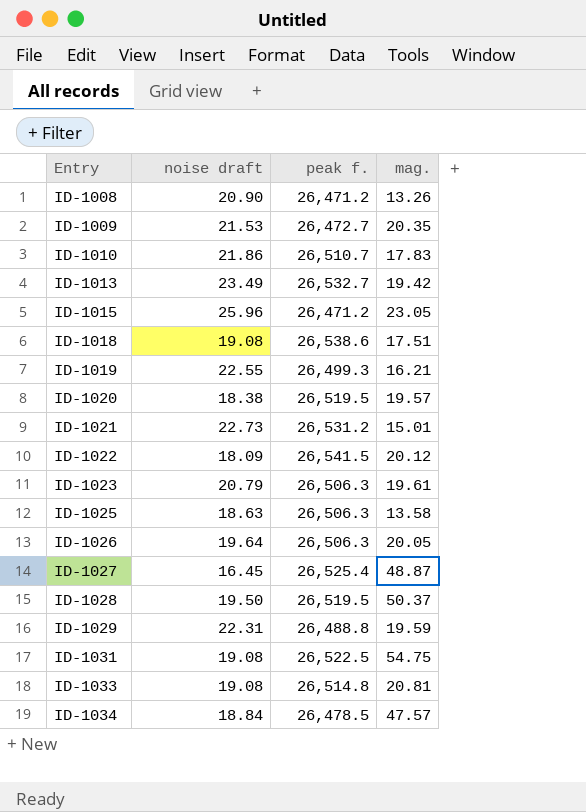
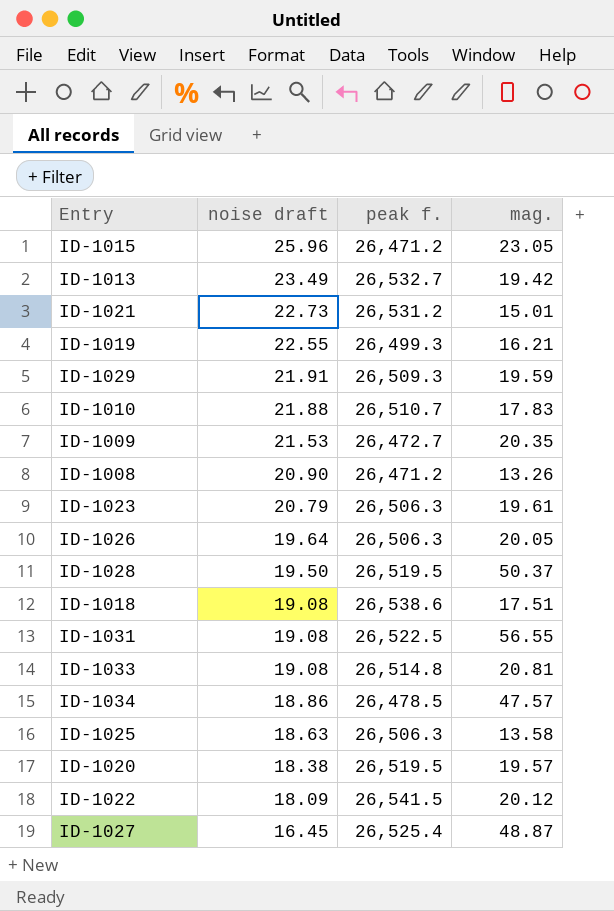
row order: Entry ascending -> noise draft descending
ID-1029 | noise draft: 22.31 -> 21.91
ID-1029 | peak f.: 26,488.8 -> 26,509.3
ID-1010 | noise draft: 21.86 -> 21.88
ID-1031 | mag.: 54.75 -> 56.55
ID-1034 | noise draft: 18.84 -> 18.86

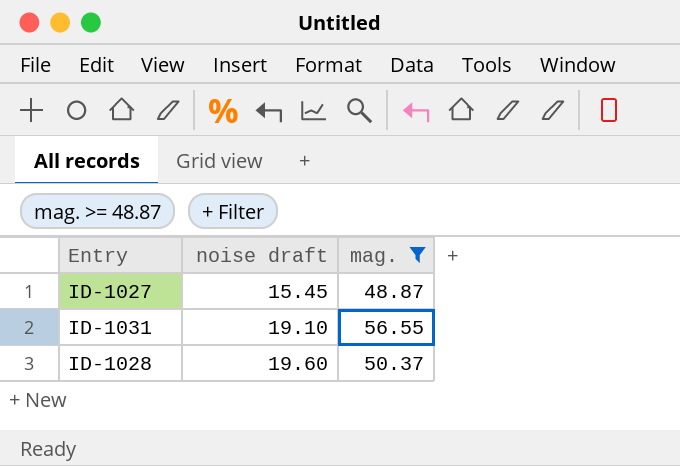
filter: none -> mag. >= 48.87
row order: noise draft descending -> noise draft ascending
column peak f. | position: 3 -> none
ID-1027 | noise draft: 16.45 -> 15.45
ID-1031 | noise draft: 19.08 -> 19.10
ID-1028 | noise draft: 19.50 -> 19.60

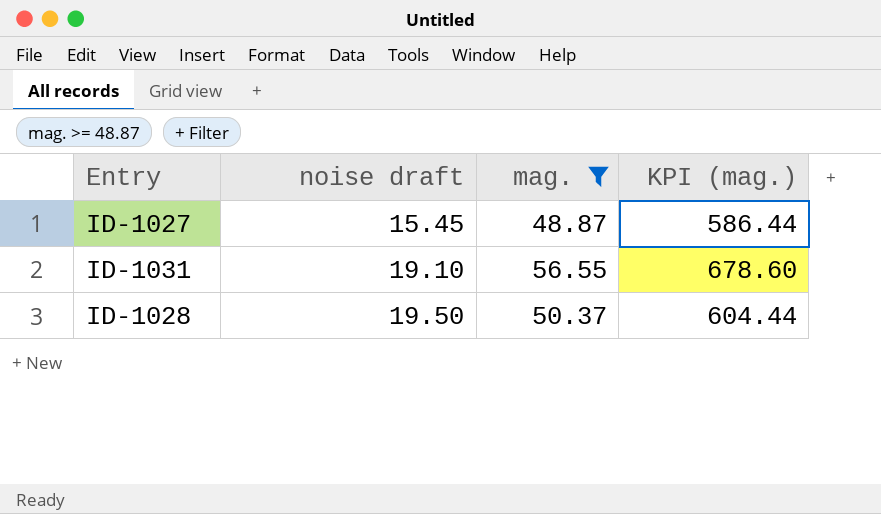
column KPI (mag.) | formula: none -> [mag.] * 12
ID-1028 | noise draft: 19.60 -> 19.50

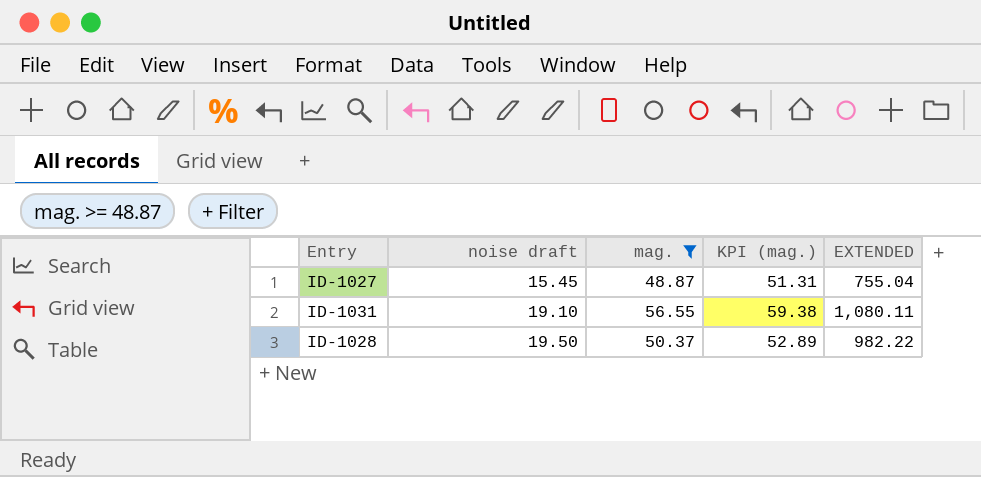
column KPI (mag.) | formula: [mag.] * 12 -> [mag.] * 1.05
column EXTENDED | formula: none -> [noise draft] * [mag.]

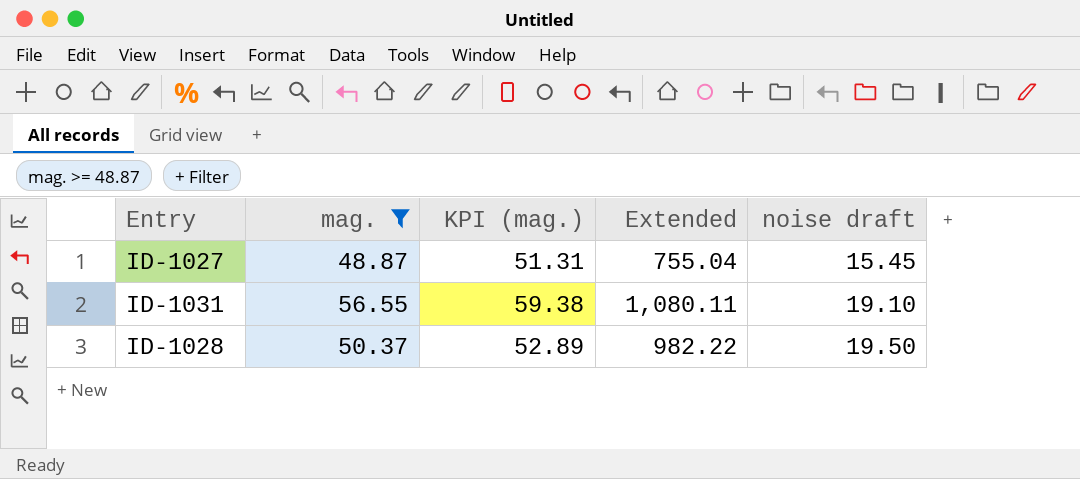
column name: EXTENDED -> Extended
column noise draft | position: 2 -> 5

